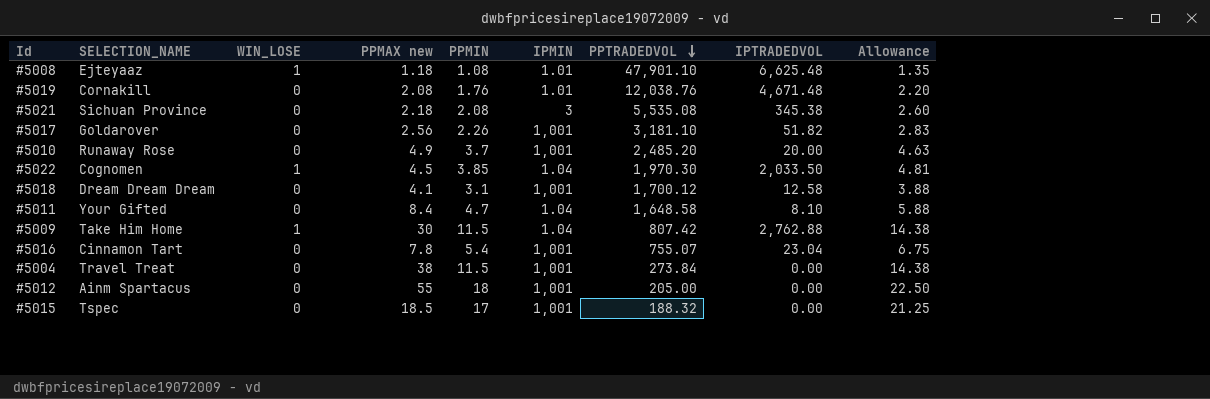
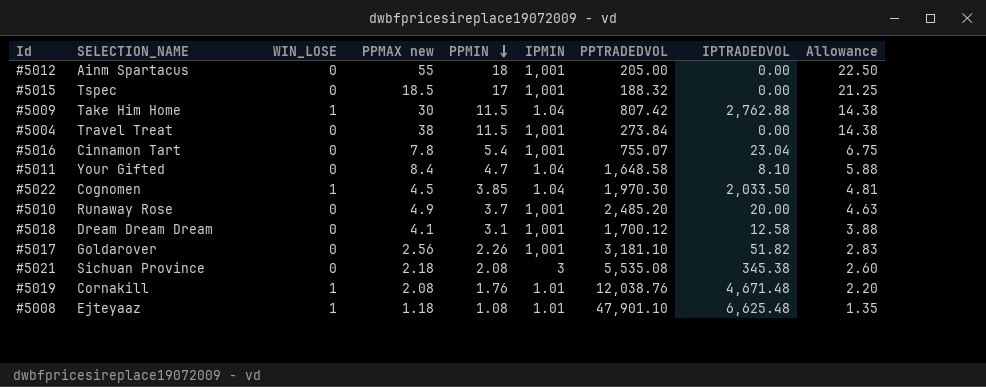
row order: PPTRADEDVOL descending -> PPMIN descending
#5019 | WIN_LOSE: 0 -> 1

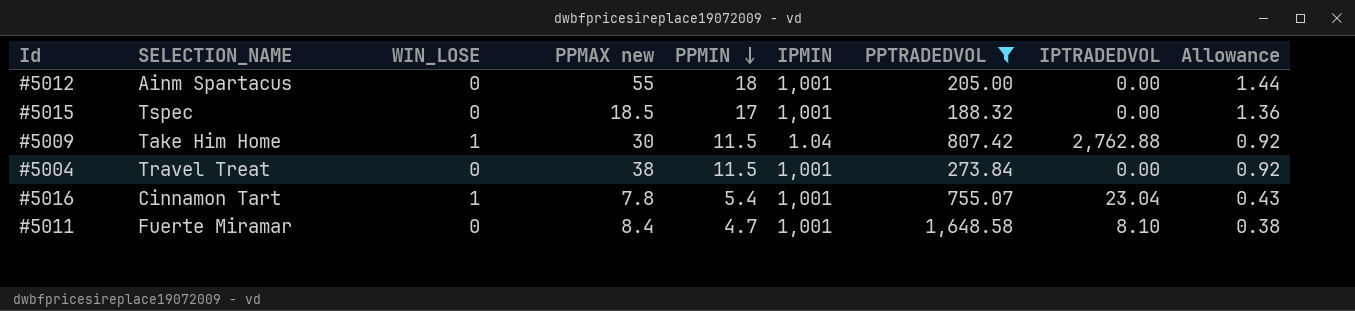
filter: none -> PPTRADEDVOL <= 1,648.58
column Allowance | formula: [PPMIN] * 1.25 -> [PPMIN] * 0.08
#5016 | WIN_LOSE: 0 -> 1
#5011 | SELECTION_NAME: Your Gifted -> Fuerte Miramar
#5011 | IPMIN: 1.04 -> 1,001

